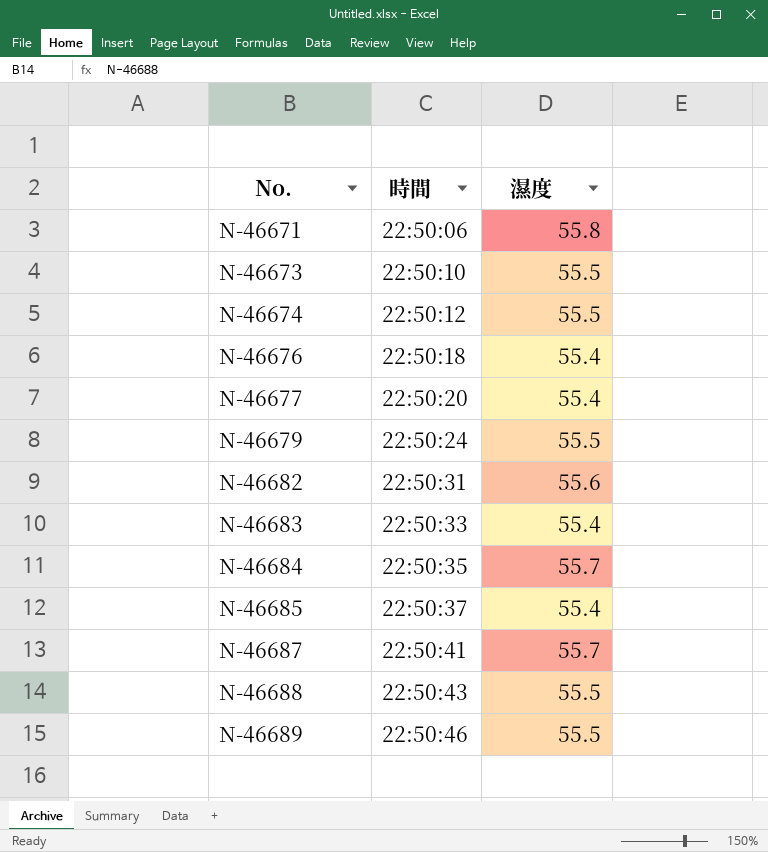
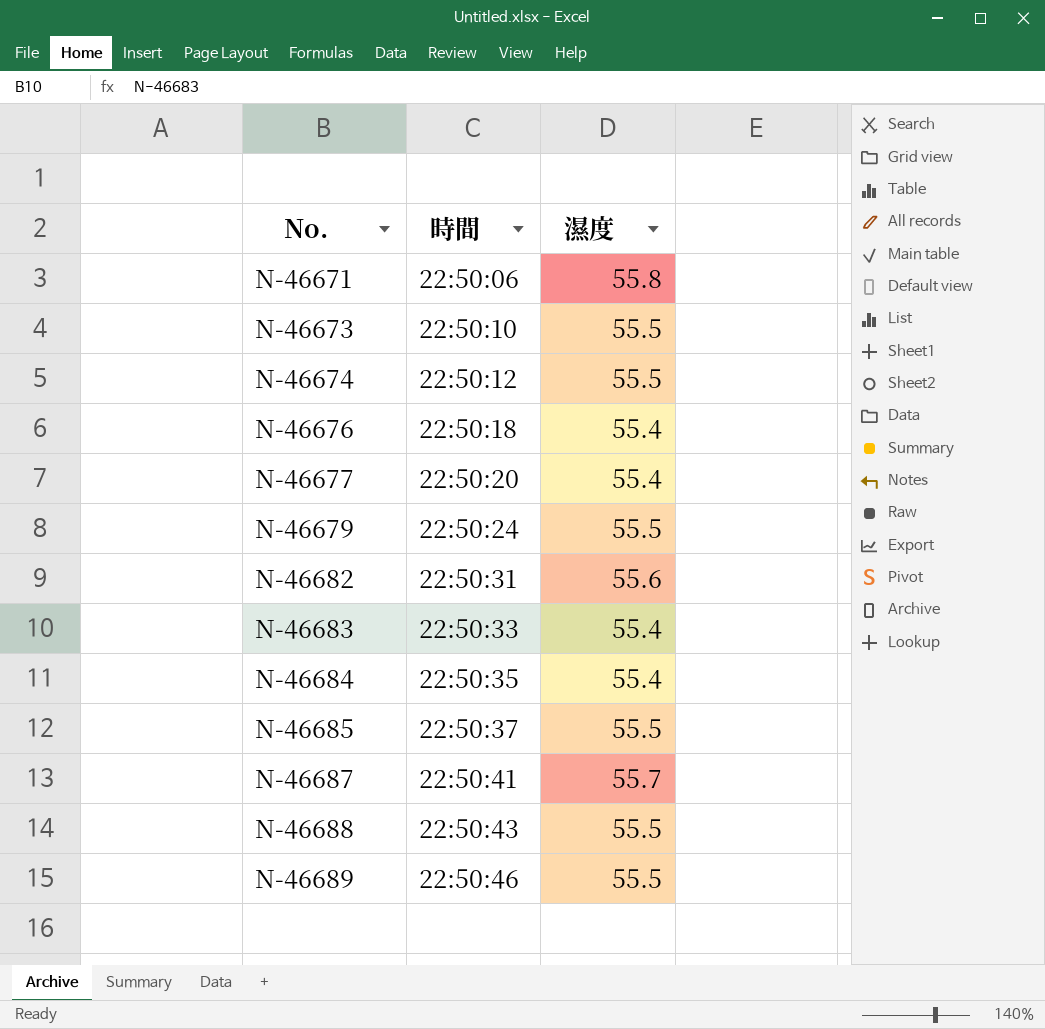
N-46684 | 濕度: 55.7 -> 55.4
N-46685 | 濕度: 55.4 -> 55.5

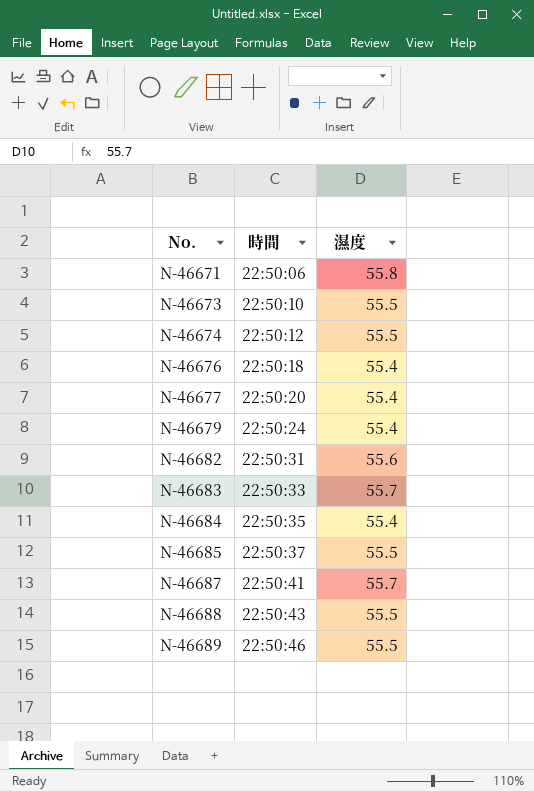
N-46679 | 濕度: 55.5 -> 55.4
N-46683 | 濕度: 55.4 -> 55.7

